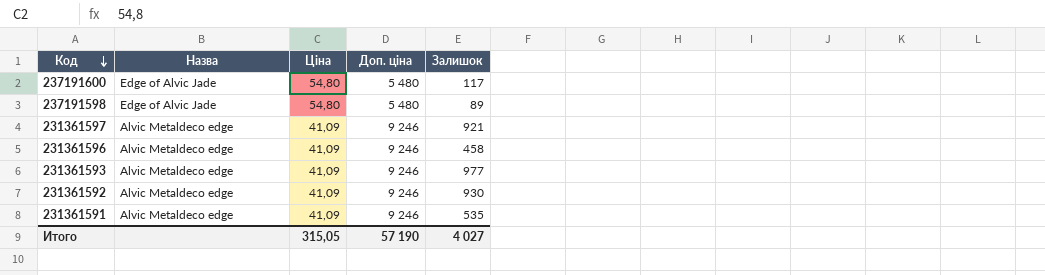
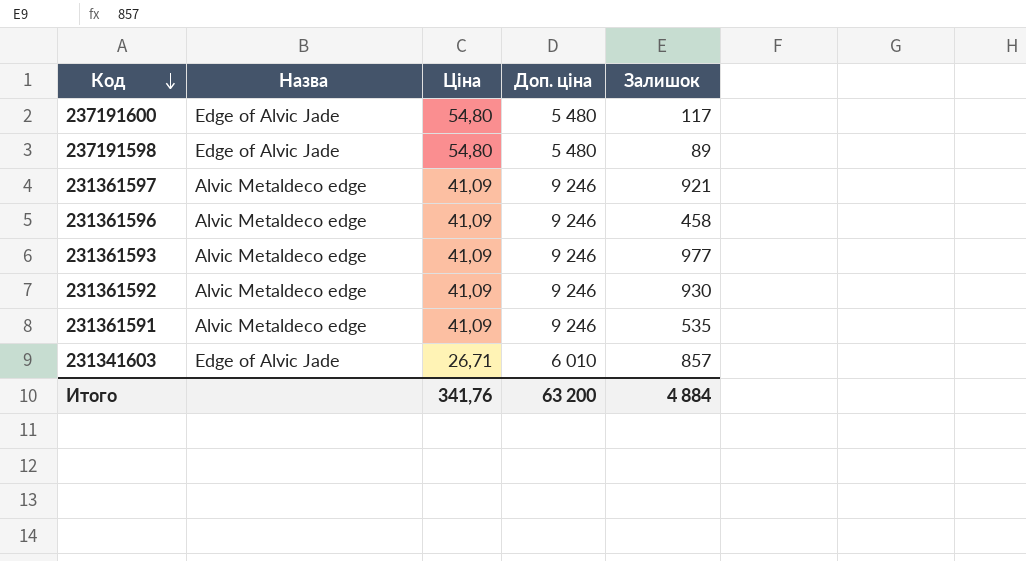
row 231341603: none -> Edge of Alvic Jade | 26,71 | 6 010 | 857
Итого | Ціна: 315,05 -> 341,76
Итого | Доп. ціна: 57 190 -> 63 200
Итого | Залишок: 4 027 -> 4 884

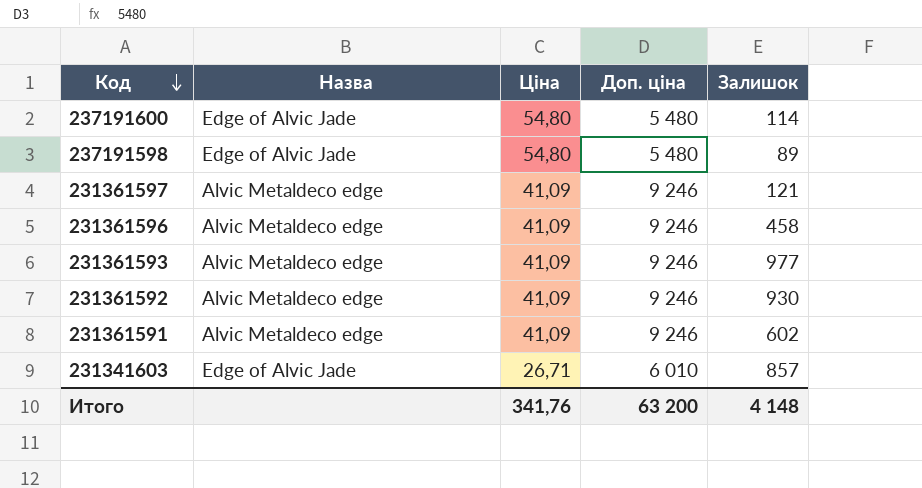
237191600 | Залишок: 117 -> 114
231361597 | Залишок: 921 -> 121
231361591 | Залишок: 535 -> 602
Итого | Залишок: 4 884 -> 4 148

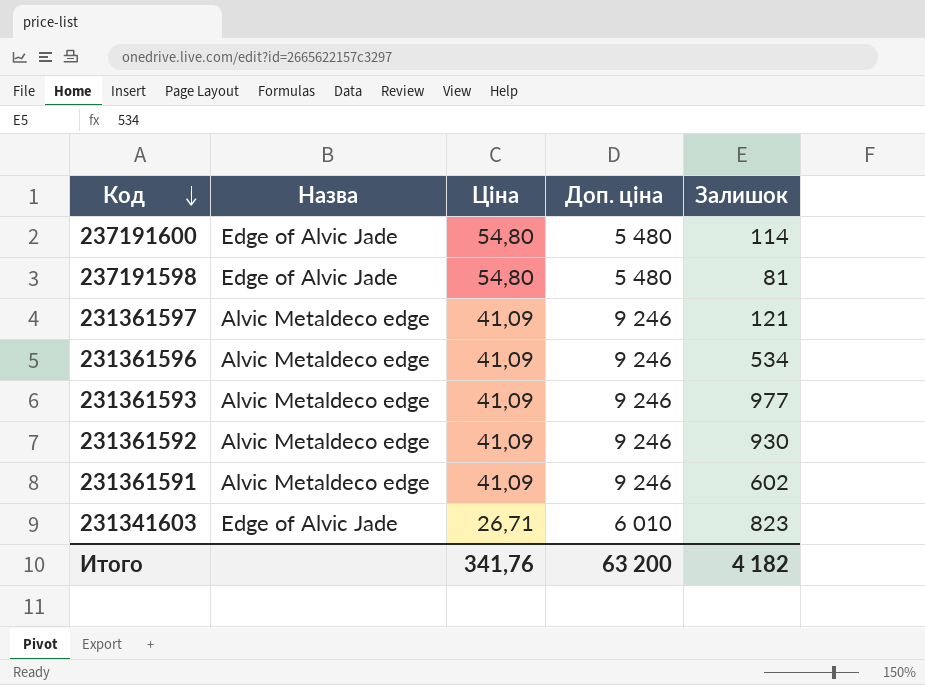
237191598 | Залишок: 89 -> 81
231361596 | Залишок: 458 -> 534
231341603 | Залишок: 857 -> 823
Итого | Залишок: 4 148 -> 4 182

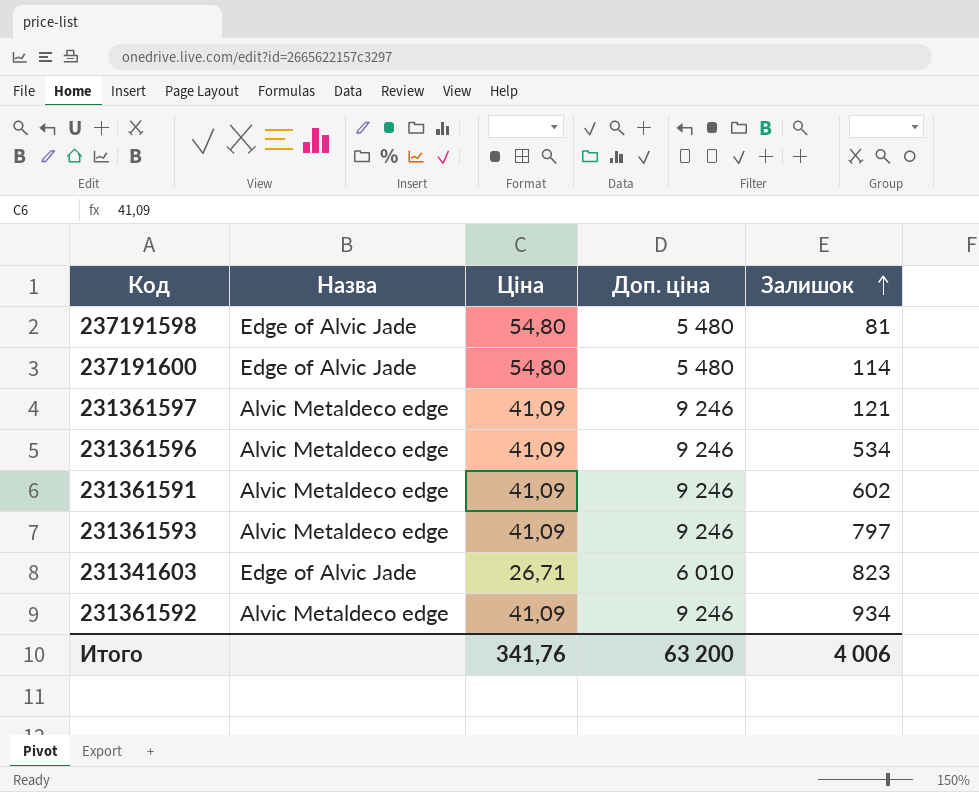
row order: Код descending -> Залишок ascending
231361593 | Залишок: 977 -> 797
231361592 | Залишок: 930 -> 934
Итого | Залишок: 4 182 -> 4 006

